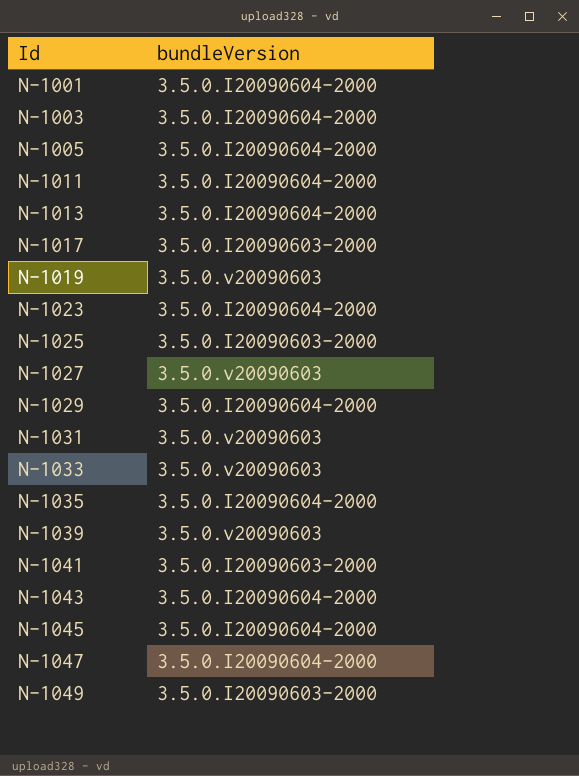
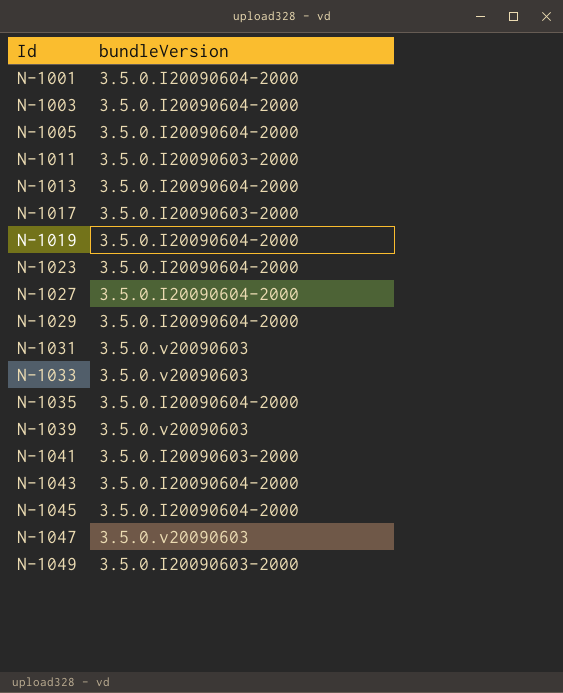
row N-1025: 3.5.0.I20090603-2000 -> none
N-1011 | bundleVersion: 3.5.0.I20090604-2000 -> 3.5.0.I20090603-2000
N-1019 | bundleVersion: 3.5.0.v20090603 -> 3.5.0.I20090604-2000
N-1027 | bundleVersion: 3.5.0.v20090603 -> 3.5.0.I20090604-2000
N-1047 | bundleVersion: 3.5.0.I20090604-2000 -> 3.5.0.v20090603

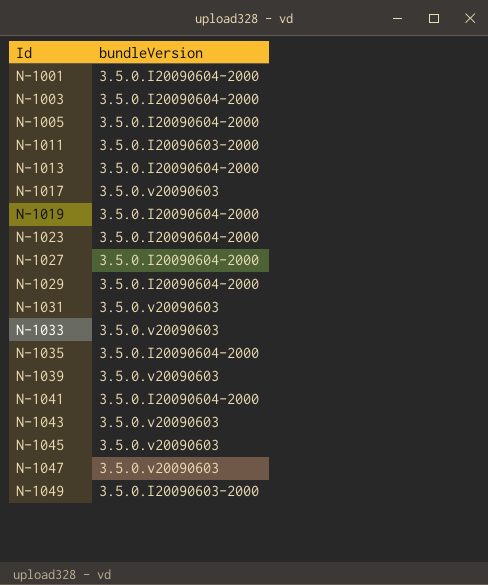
N-1017 | bundleVersion: 3.5.0.I20090603-2000 -> 3.5.0.v20090603
N-1041 | bundleVersion: 3.5.0.I20090603-2000 -> 3.5.0.I20090604-2000
N-1043 | bundleVersion: 3.5.0.I20090604-2000 -> 3.5.0.v20090603
N-1045 | bundleVersion: 3.5.0.I20090604-2000 -> 3.5.0.v20090603

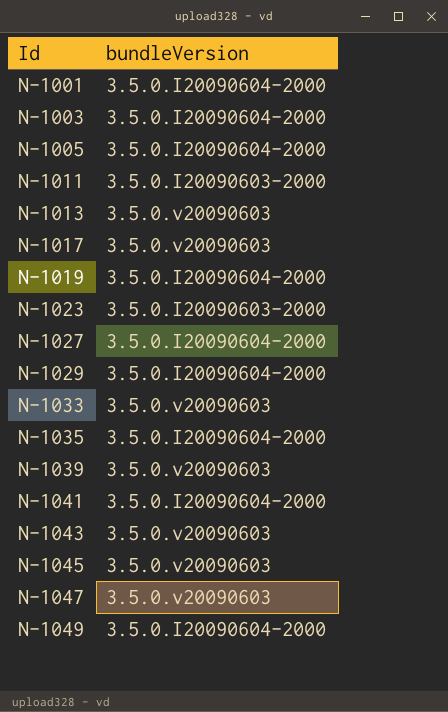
row N-1031: 3.5.0.v20090603 -> none
N-1013 | bundleVersion: 3.5.0.I20090604-2000 -> 3.5.0.v20090603
N-1023 | bundleVersion: 3.5.0.I20090604-2000 -> 3.5.0.I20090603-2000
N-1049 | bundleVersion: 3.5.0.I20090603-2000 -> 3.5.0.I20090604-2000

